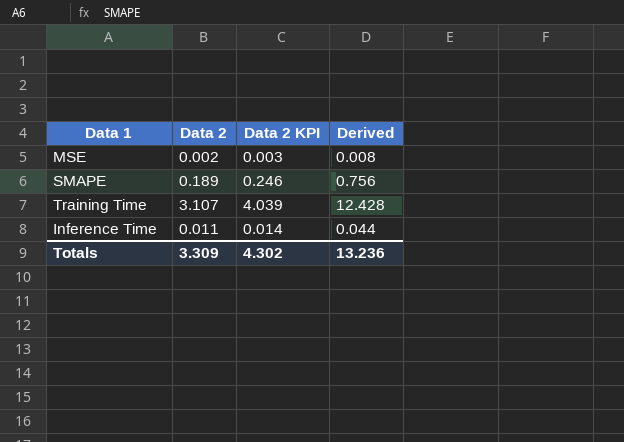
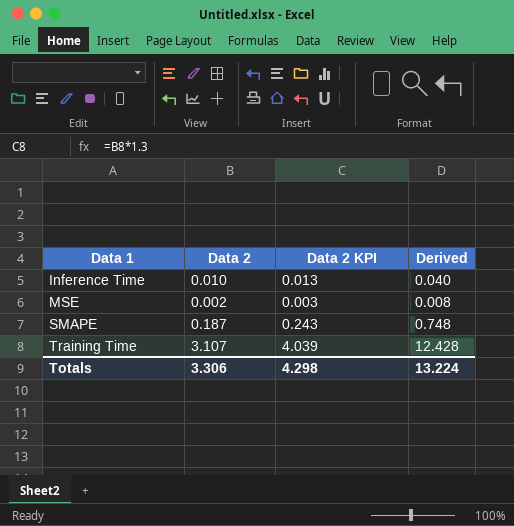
row order: none -> Data 1 ascending
Inference Time | Data 2: 0.011 -> 0.010
Inference Time | Data 2 KPI: 0.014 -> 0.013
Inference Time | Derived: 0.044 -> 0.040
SMAPE | Data 2: 0.189 -> 0.187
SMAPE | Data 2 KPI: 0.246 -> 0.243
SMAPE | Derived: 0.756 -> 0.748
Totals | Data 2: 3.309 -> 3.306
Totals | Data 2 KPI: 4.302 -> 4.298
Totals | Derived: 13.236 -> 13.224

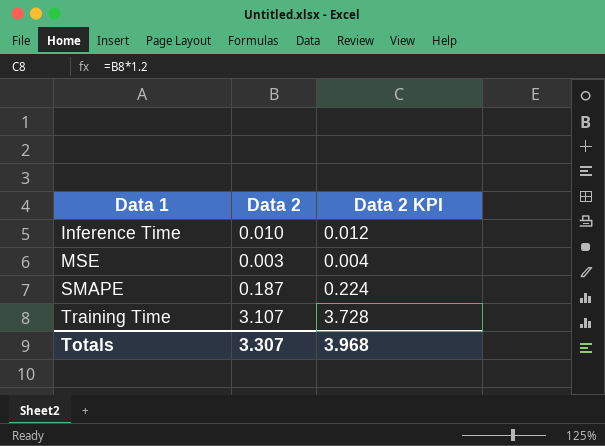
column Derived | formula: [Data 2] * 4 -> none
column Data 2 KPI | formula: [Data 2] * 1.3 -> [Data 2] * 1.2
MSE | Data 2: 0.002 -> 0.003
Totals | Data 2: 3.306 -> 3.307
Totals | Data 2 KPI: 4.298 -> 3.968

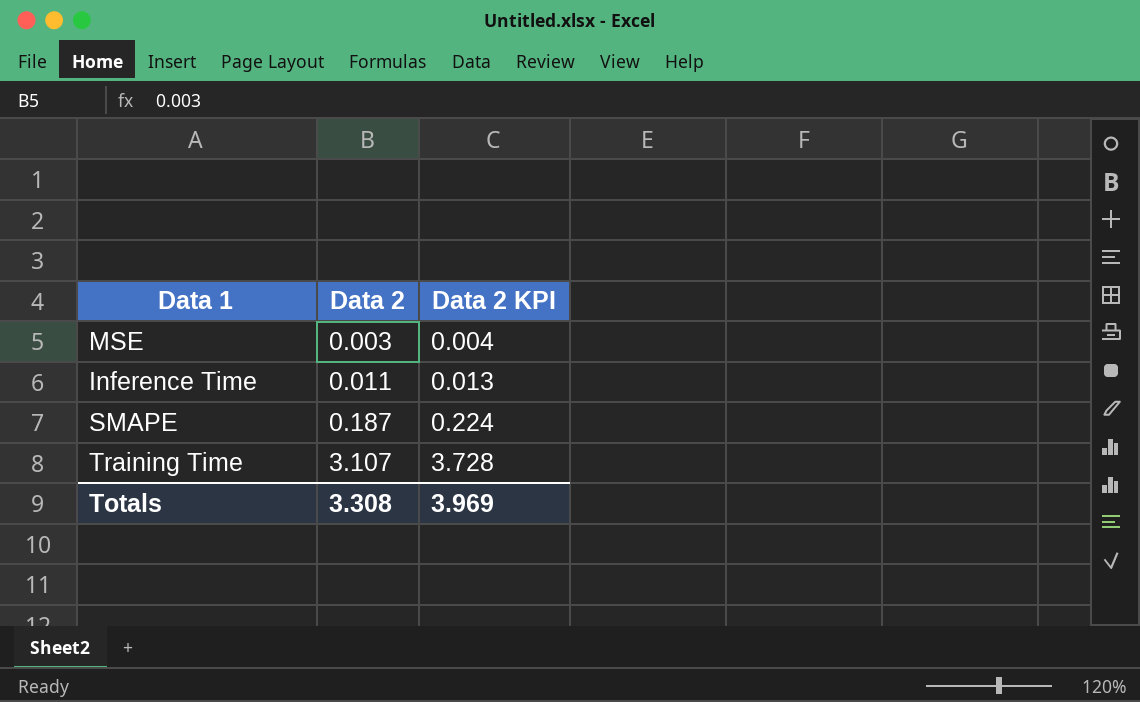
row order: Data 1 ascending -> Data 2 ascending
Inference Time | Data 2: 0.010 -> 0.011
Inference Time | Data 2 KPI: 0.012 -> 0.013
Totals | Data 2: 3.307 -> 3.308
Totals | Data 2 KPI: 3.968 -> 3.969

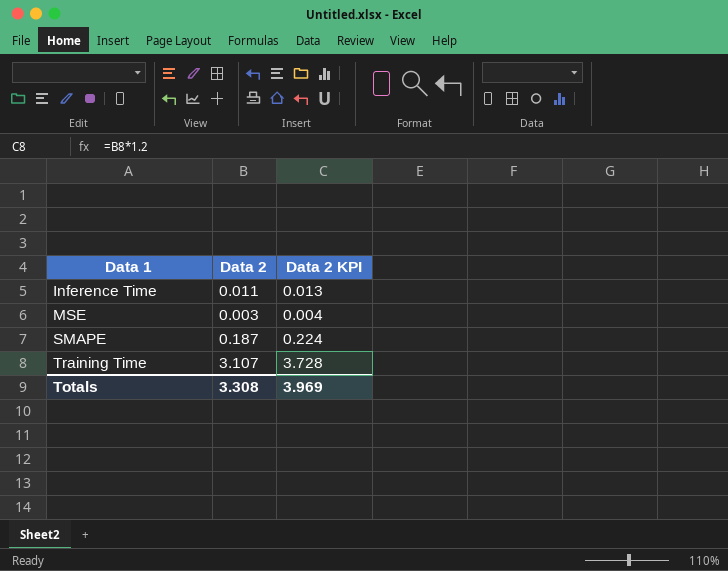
row order: Data 2 ascending -> Data 1 ascending

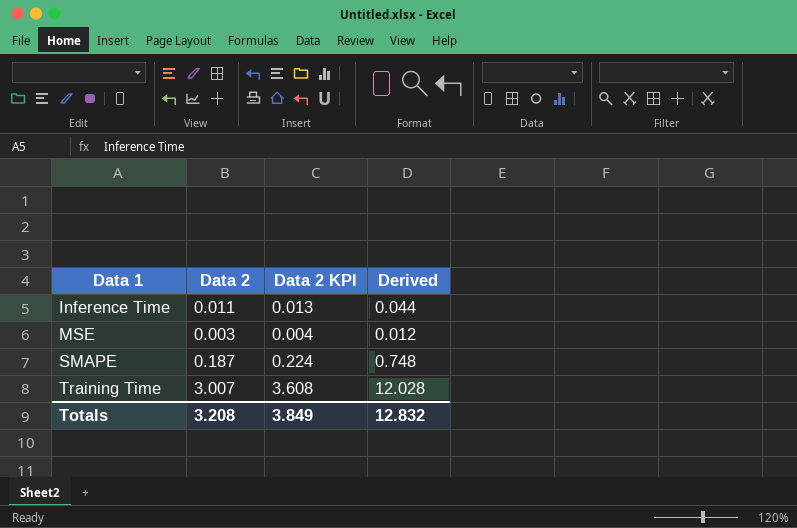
column Derived | formula: none -> [Data 2] * 4
Training Time | Data 2: 3.107 -> 3.007
Training Time | Data 2 KPI: 3.728 -> 3.608
Totals | Data 2: 3.308 -> 3.208
Totals | Data 2 KPI: 3.969 -> 3.849

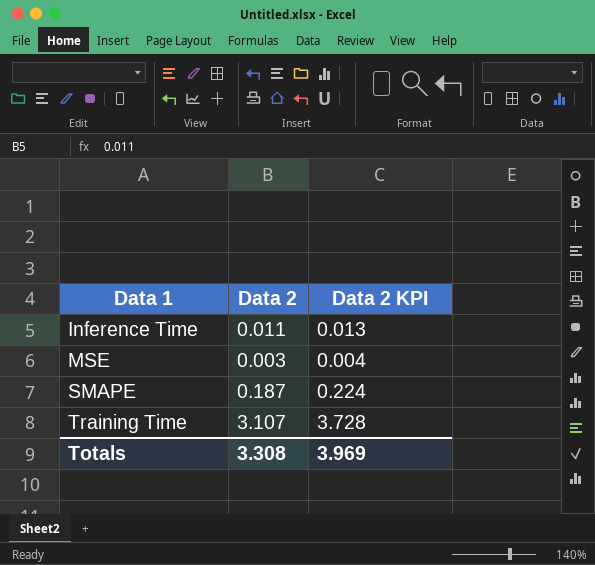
column Derived | formula: [Data 2] * 4 -> none
Training Time | Data 2: 3.007 -> 3.107
Training Time | Data 2 KPI: 3.608 -> 3.728
Totals | Data 2: 3.208 -> 3.308
Totals | Data 2 KPI: 3.849 -> 3.969

